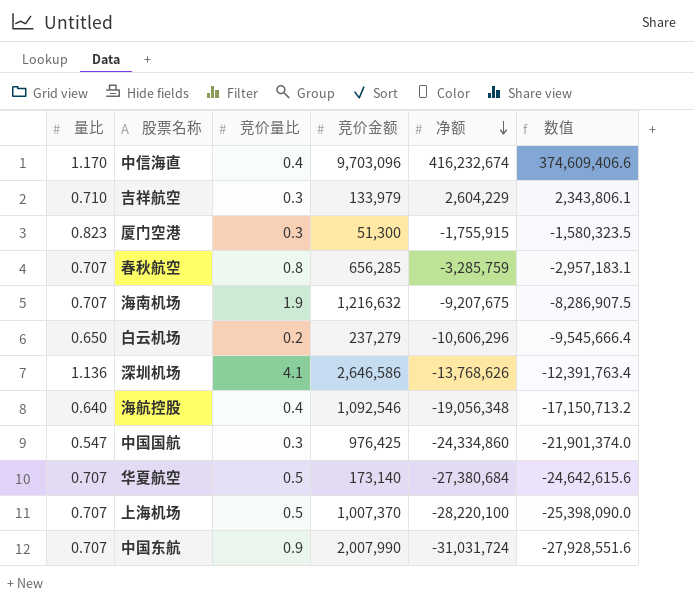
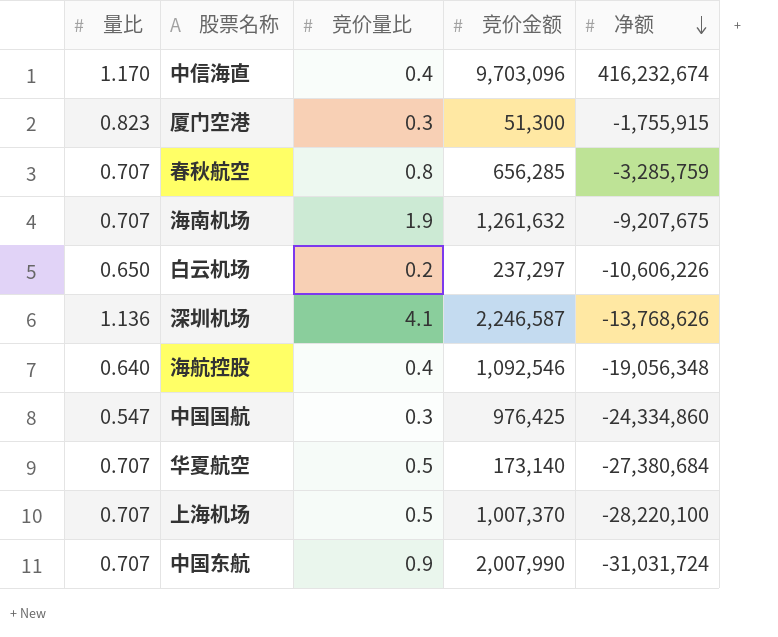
column 数值 | formula: [净额] * 0.9 -> none
row 吉祥航空: 0.710 | 0.3 | 133,979 | 2,604,229 | 2,343,806.1 -> none
海南机场 | 竞价金额: 1,216,632 -> 1,261,632
白云机场 | 竞价金额: 237,279 -> 237,297
白云机场 | 净额: -10,606,296 -> -10,606,226
深圳机场 | 竞价金额: 2,646,586 -> 2,246,587

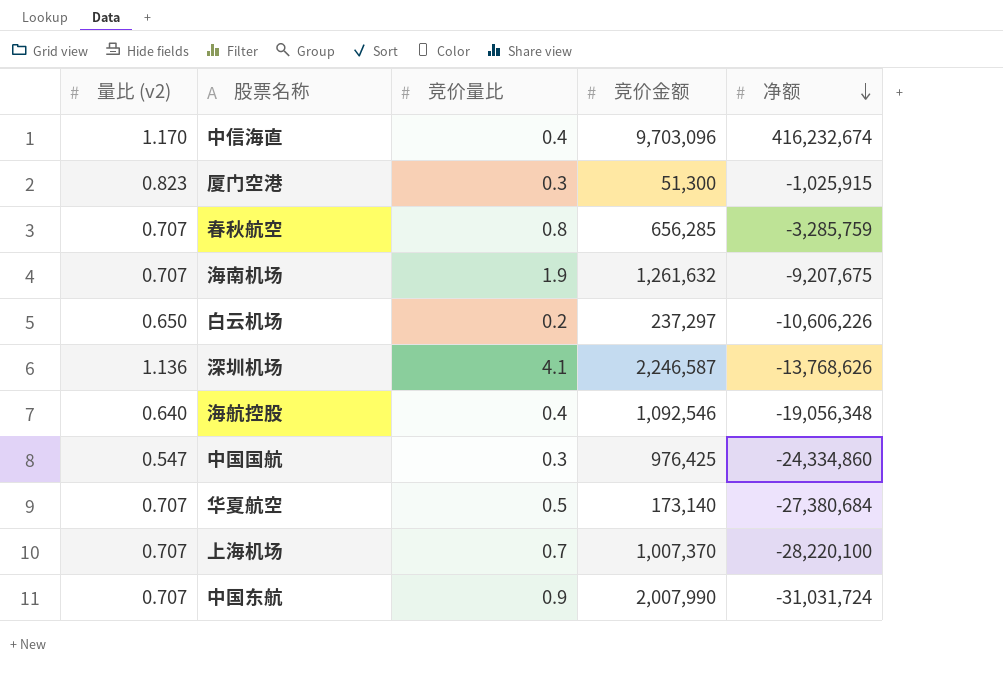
column name: 量比 -> 量比 (v2)
厦门空港 | 净额: -1,755,915 -> -1,025,915
上海机场 | 竞价量比: 0.5 -> 0.7

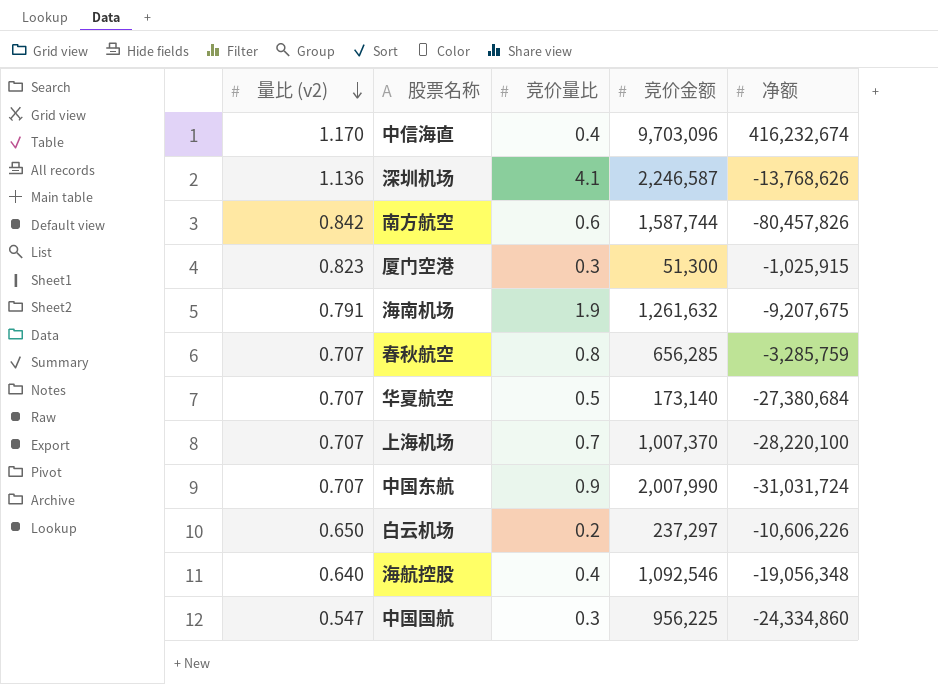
row order: 净额 descending -> 量比 (v2) descending
row 南方航空: none -> 0.842 | 0.6 | 1,587,744 | -80,457,826
海南机场 | 量比 (v2): 0.707 -> 0.791
中国国航 | 竞价金额: 976,425 -> 956,225

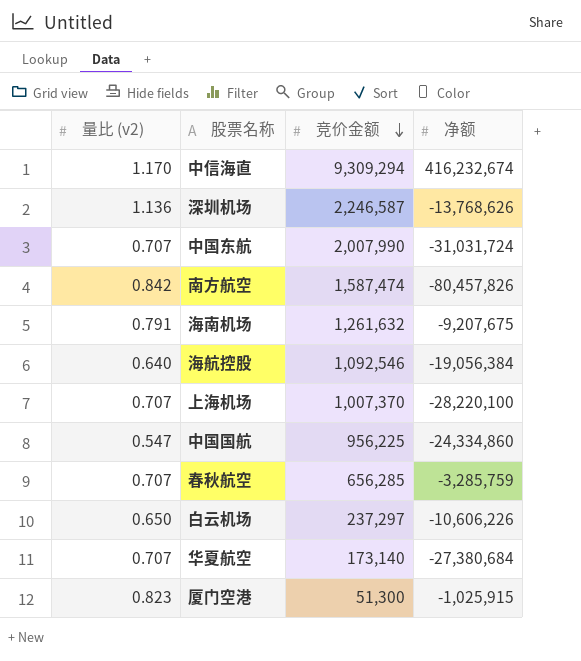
row order: 量比 (v2) descending -> 竞价金额 descending
column 竞价量比 | position: 3 -> none
中信海直 | 竞价金额: 9,703,096 -> 9,309,294
南方航空 | 竞价金额: 1,587,744 -> 1,587,474
海航控股 | 净额: -19,056,348 -> -19,056,384

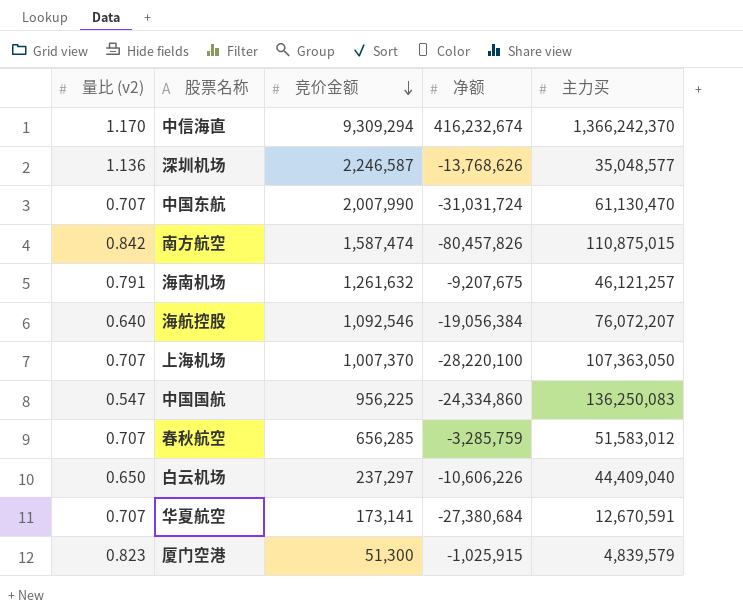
column 主力买 | position: none -> 5
华夏航空 | 竞价金额: 173,140 -> 173,141

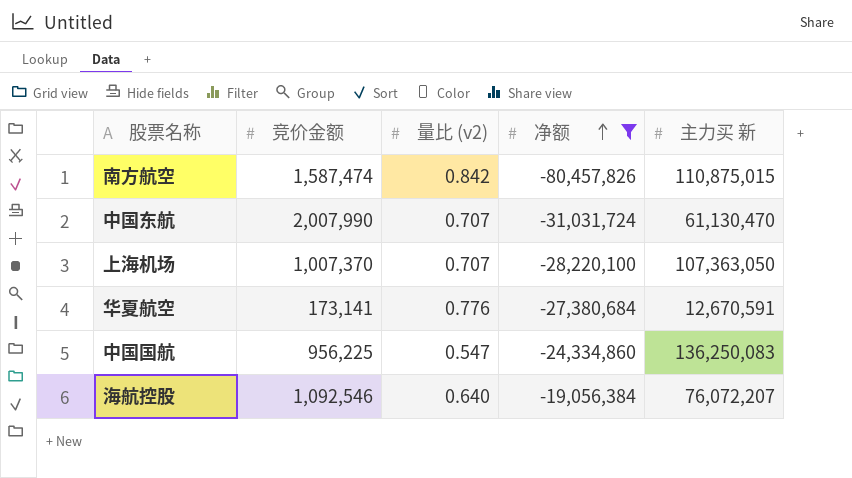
filter: none -> 净额 <= -19,056,384
row order: 竞价金额 descending -> 净额 ascending
column 量比 (v2) | position: 1 -> 3
column name: 主力买 -> 主力买 新
华夏航空 | 量比 (v2): 0.707 -> 0.776

